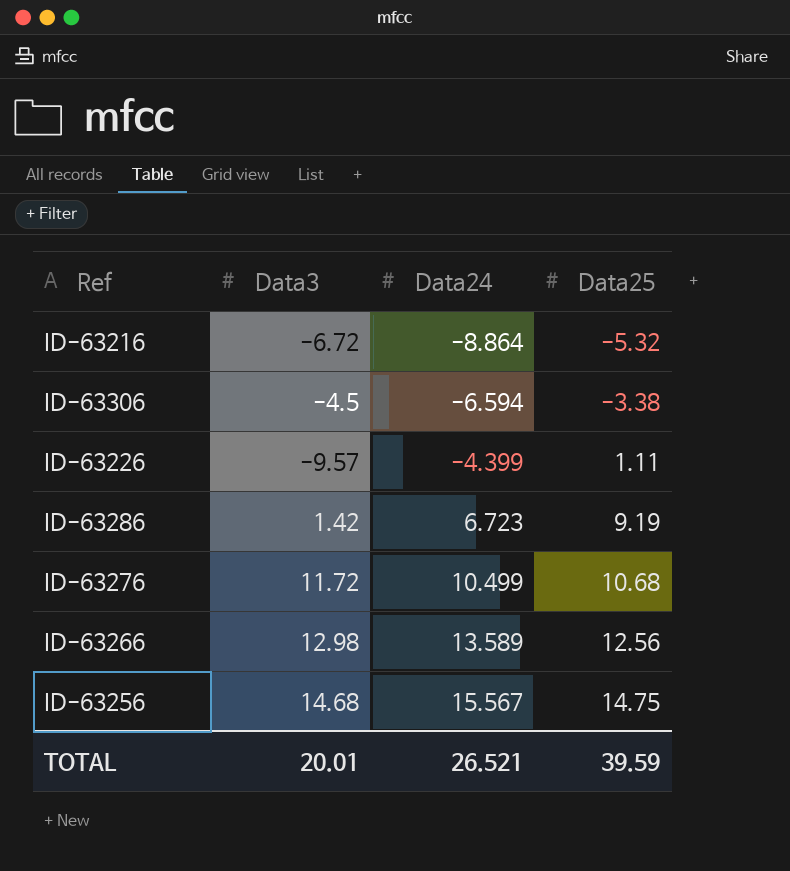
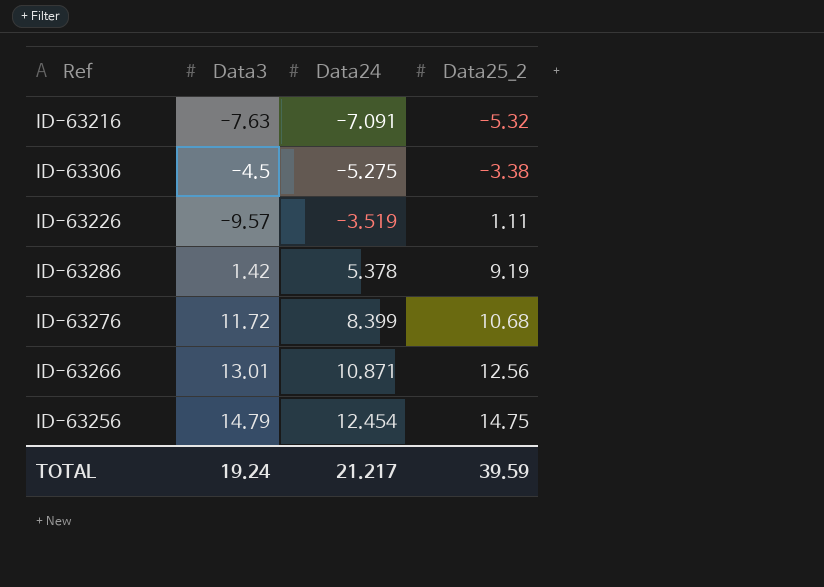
column name: Data25 -> Data25_2
ID-63216 | Data3: -6.72 -> -7.63
ID-63216 | Data24: -8.864 -> -7.091
ID-63306 | Data24: -6.594 -> -5.275
ID-63226 | Data24: -4.399 -> -3.519
ID-63286 | Data24: 6.723 -> 5.378
ID-63276 | Data24: 10.499 -> 8.399
ID-63266 | Data3: 12.98 -> 13.01
ID-63266 | Data24: 13.589 -> 10.871
ID-63256 | Data3: 14.68 -> 14.79
ID-63256 | Data24: 15.567 -> 12.454
TOTAL | Data3: 20.01 -> 19.24
TOTAL | Data24: 26.521 -> 21.217

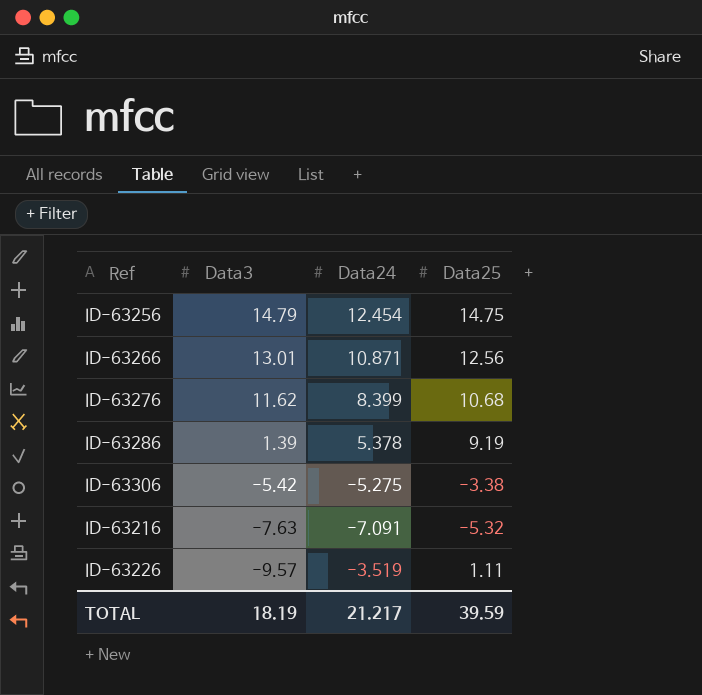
row order: Data24 ascending -> Data3 descending
column name: Data25_2 -> Data25
ID-63276 | Data3: 11.72 -> 11.62
ID-63286 | Data3: 1.42 -> 1.39
ID-63306 | Data3: -4.5 -> -5.42
TOTAL | Data3: 19.24 -> 18.19

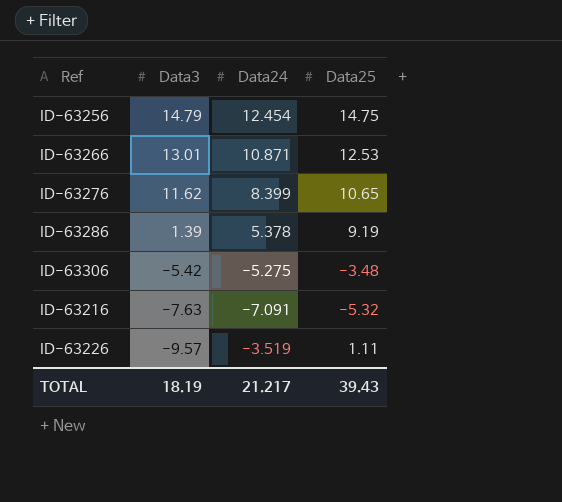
ID-63266 | Data25: 12.56 -> 12.53
ID-63276 | Data25: 10.68 -> 10.65
ID-63306 | Data25: -3.38 -> -3.48
TOTAL | Data25: 39.59 -> 39.43

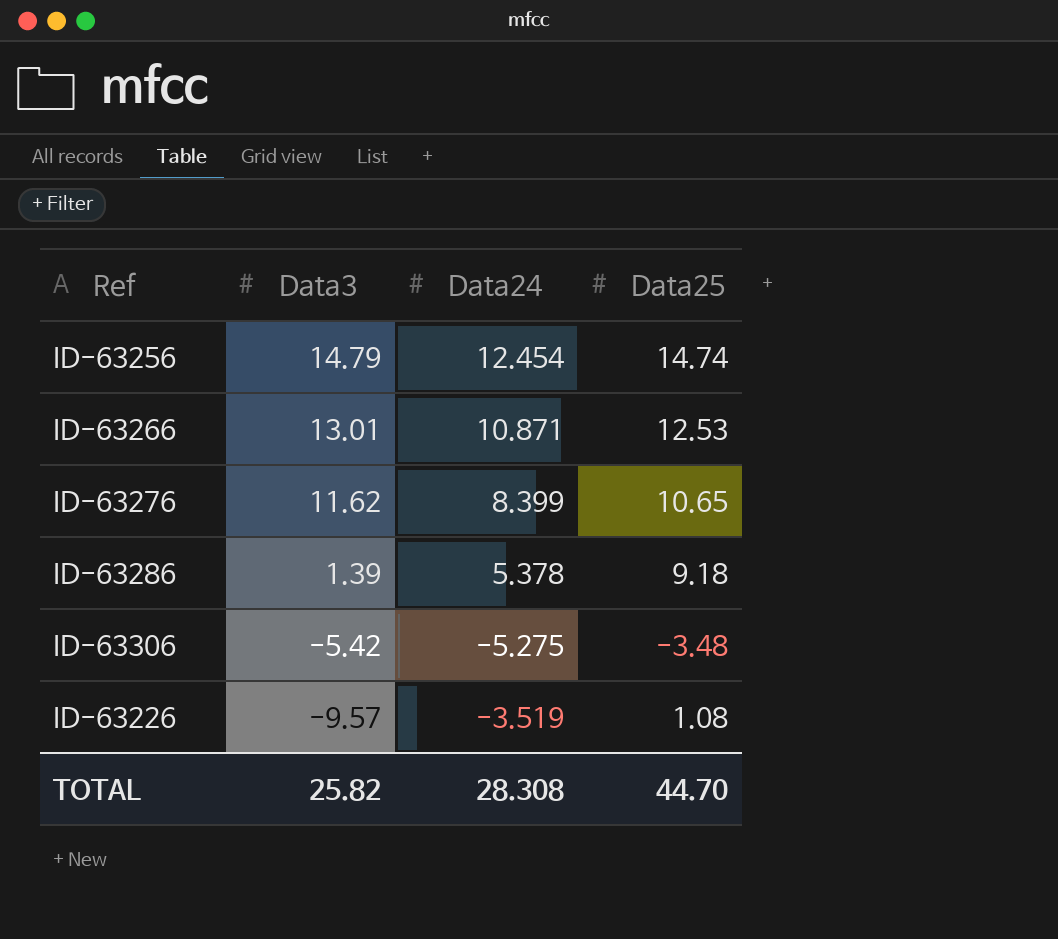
row ID-63216: -7.63 | -7.091 | -5.32 -> none
ID-63256 | Data25: 14.75 -> 14.74
ID-63286 | Data25: 9.19 -> 9.18
ID-63226 | Data25: 1.11 -> 1.08
TOTAL | Data3: 18.19 -> 25.82
TOTAL | Data24: 21.217 -> 28.308
TOTAL | Data25: 39.43 -> 44.70

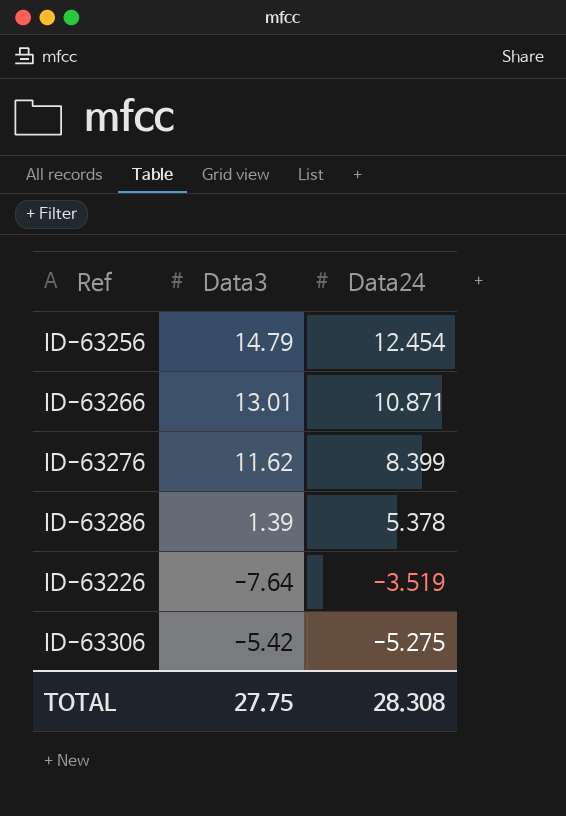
row order: Data3 descending -> Data24 descending
column Data25 | position: 4 -> none
ID-63226 | Data3: -9.57 -> -7.64
TOTAL | Data3: 25.82 -> 27.75

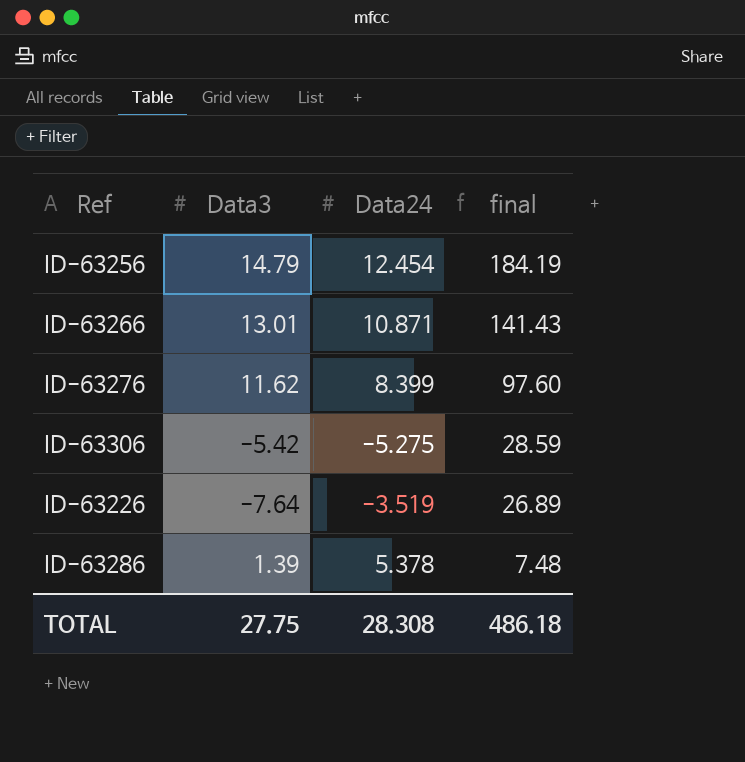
row order: Data24 descending -> final descending
column final | formula: none -> [Data3] * [Data24]

